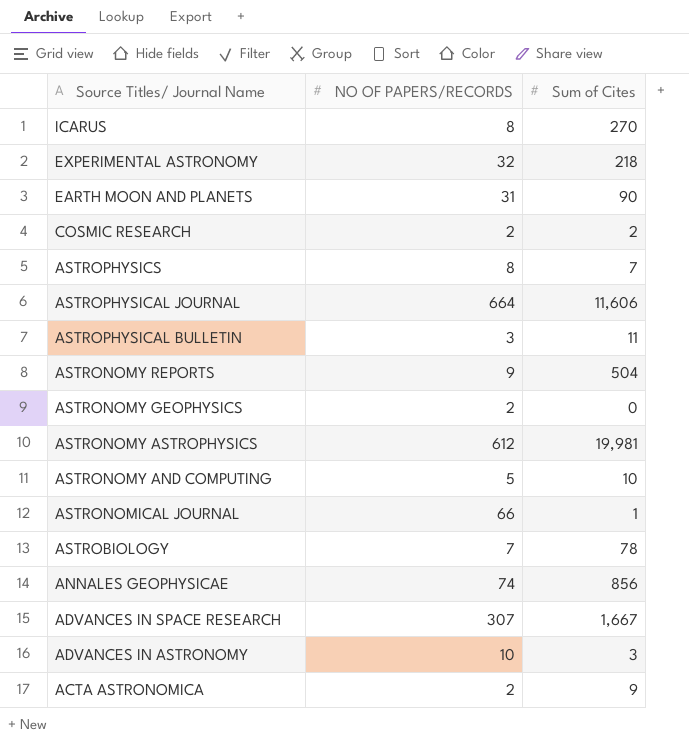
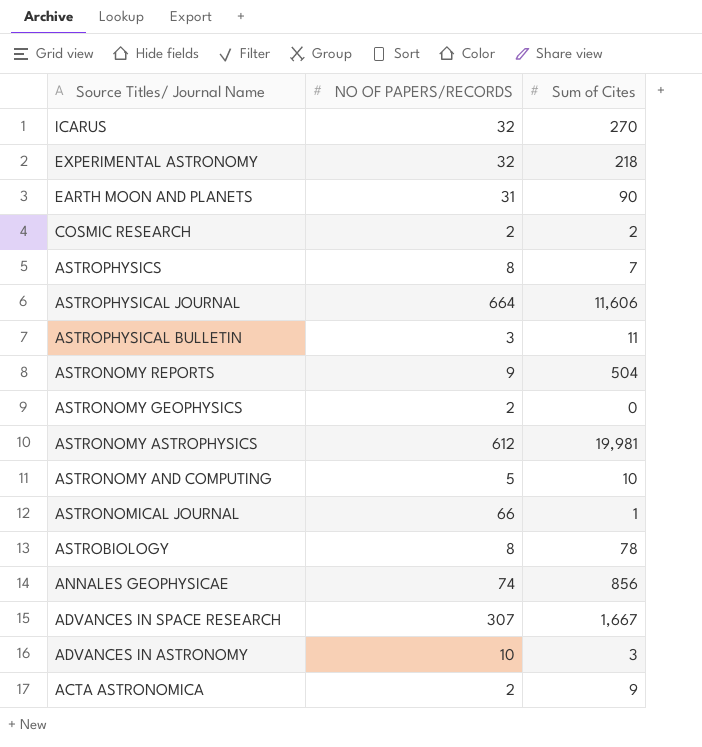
ICARUS | NO OF PAPERS/RECORDS: 8 -> 32
ASTROBIOLOGY | NO OF PAPERS/RECORDS: 7 -> 8

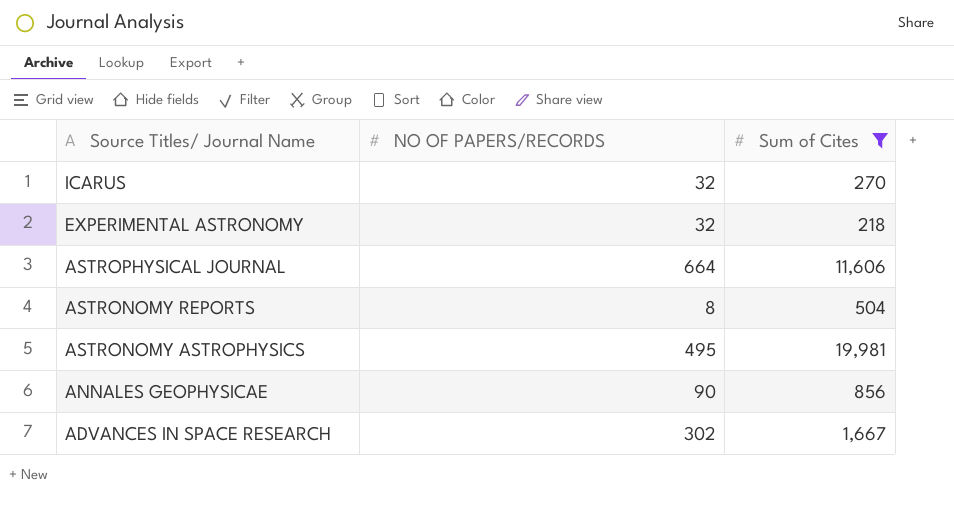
filter: none -> Sum of Cites >= 218
ASTRONOMY REPORTS | NO OF PAPERS/RECORDS: 9 -> 8
ASTRONOMY ASTROPHYSICS | NO OF PAPERS/RECORDS: 612 -> 495
ANNALES GEOPHYSICAE | NO OF PAPERS/RECORDS: 74 -> 90
ADVANCES IN SPACE RESEARCH | NO OF PAPERS/RECORDS: 307 -> 302

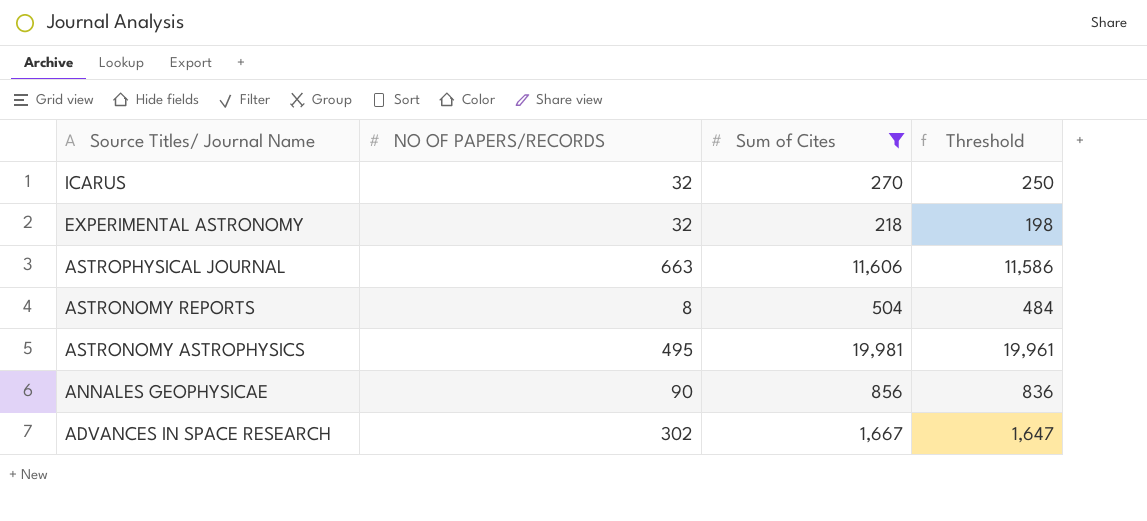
column Threshold | formula: none -> [Sum of Cites] - 20
ASTROPHYSICAL JOURNAL | NO OF PAPERS/RECORDS: 664 -> 663

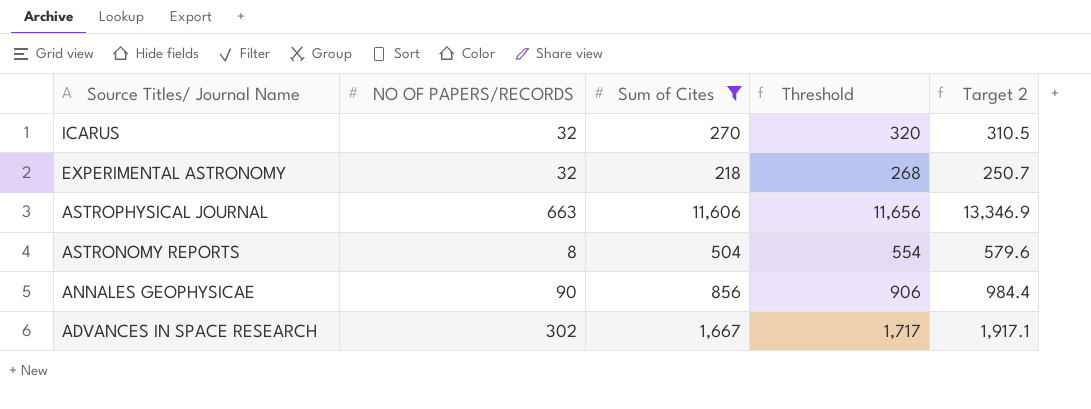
column Threshold | formula: [Sum of Cites] - 20 -> [Sum of Cites] + 50
column Target 2 | formula: none -> [Sum of Cites] * 1.15
row ASTRONOMY ASTROPHYSICS: 495 | 19,981 | 19,961 -> none

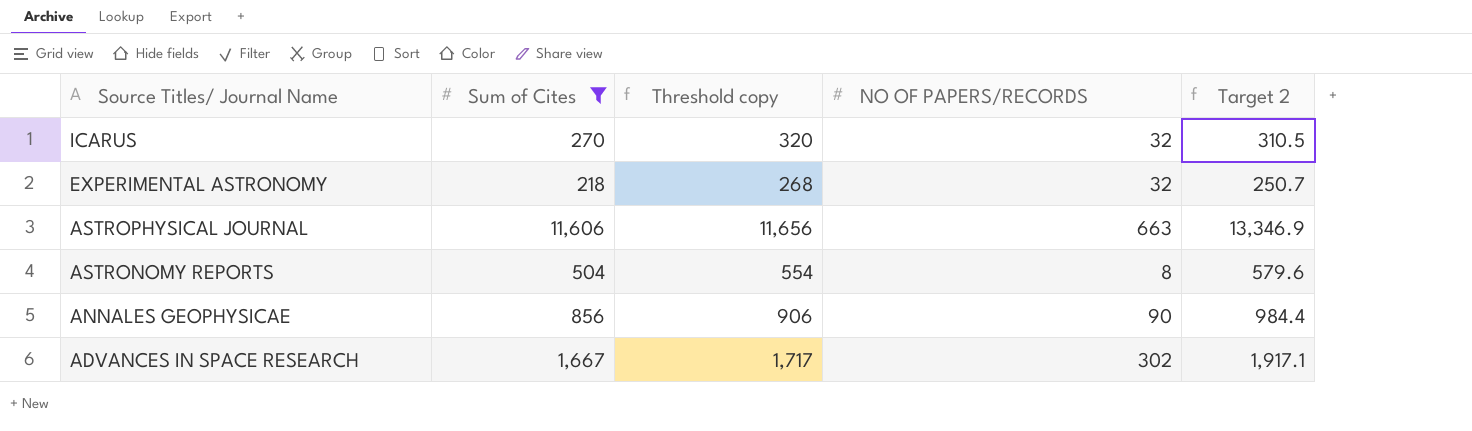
column name: Threshold -> Threshold copy
column NO OF PAPERS/RECORDS | position: 2 -> 4

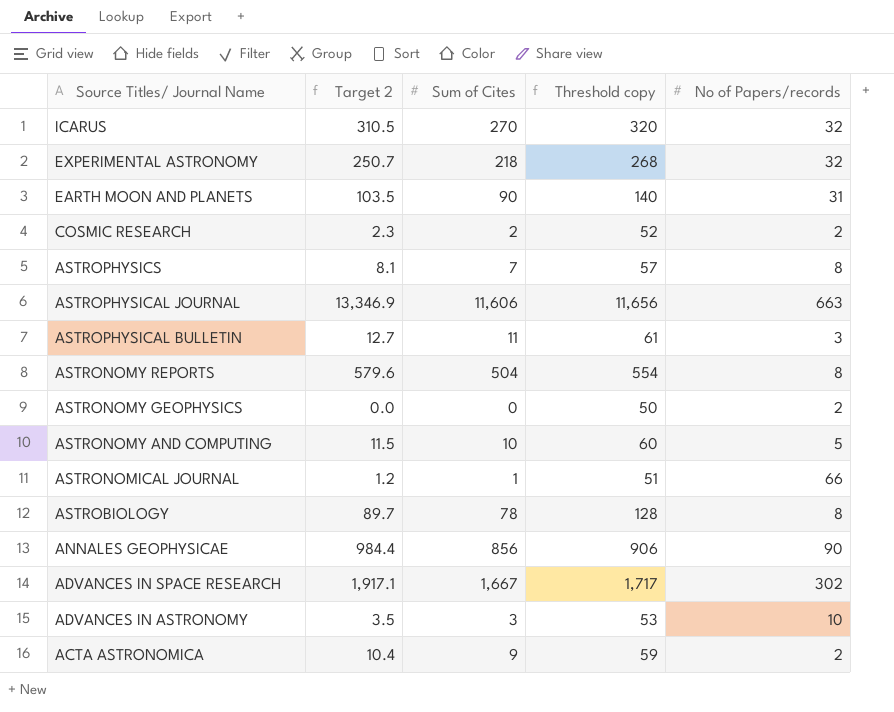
filter: Sum of Cites >= 218 -> none
column Target 2 | position: 5 -> 2
column name: NO OF PAPERS/RECORDS -> No of Papers/records

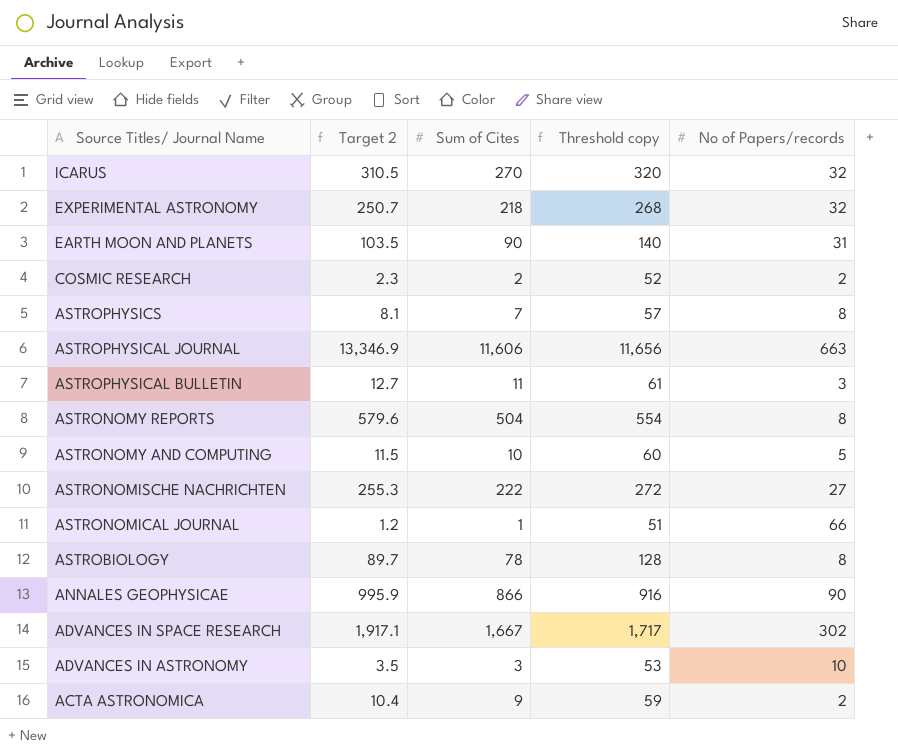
row ASTRONOMY GEOPHYSICS: 0.0 | 0 | 50 | 2 -> none
row ASTRONOMISCHE NACHRICHTEN: none -> 255.3 | 222 | 272 | 27
ANNALES GEOPHYSICAE | Target 2: 984.4 -> 995.9
ANNALES GEOPHYSICAE | Sum of Cites: 856 -> 866
ANNALES GEOPHYSICAE | Threshold copy: 906 -> 916

